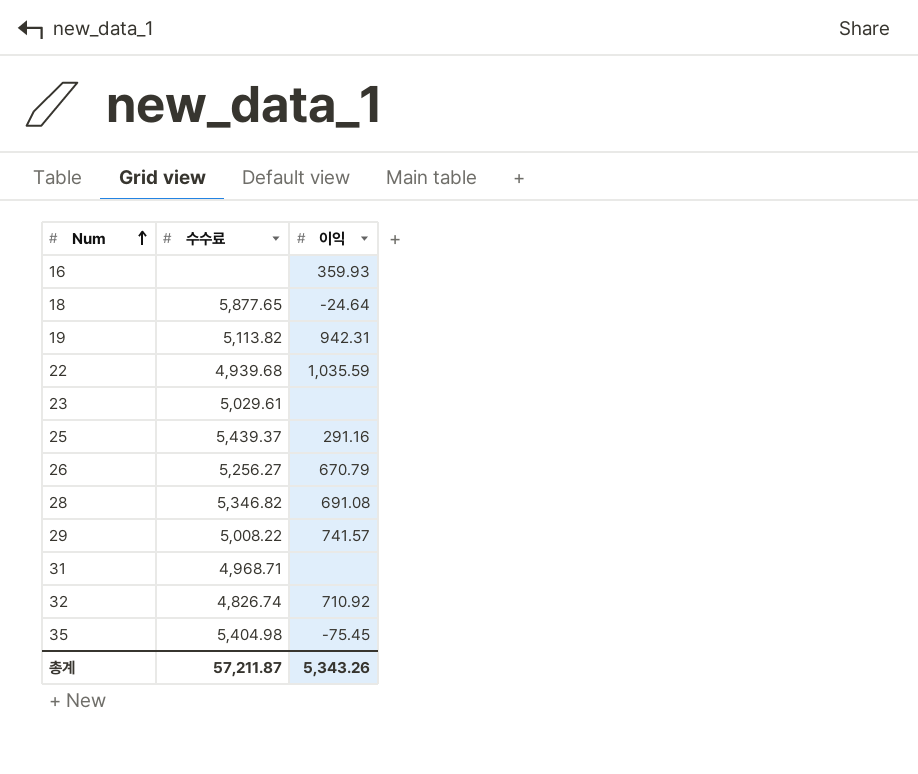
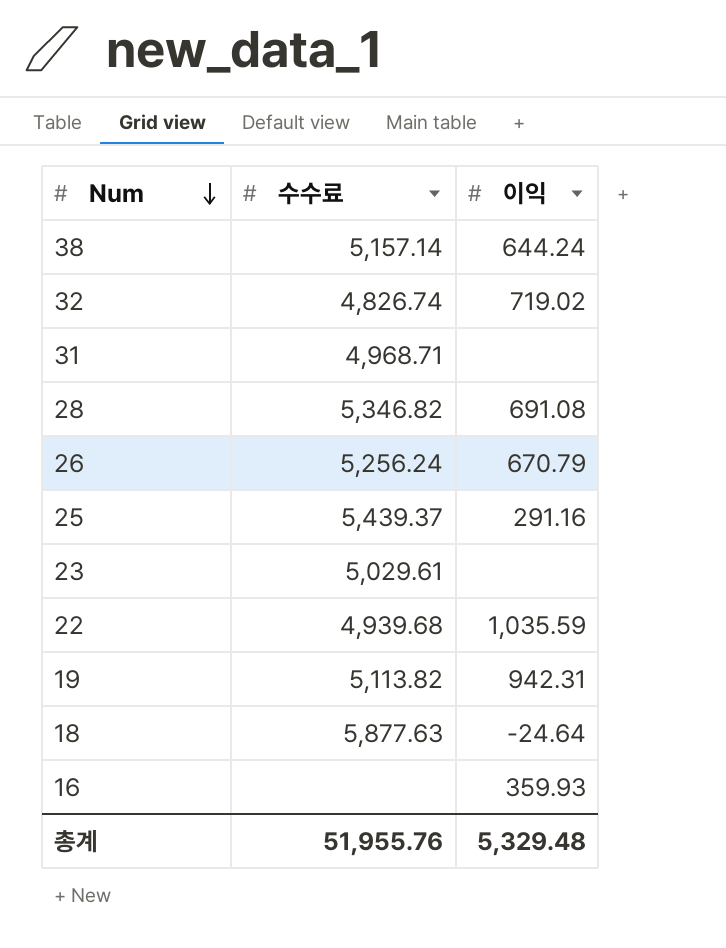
row order: Num ascending -> Num descending
row 29: 5,008.22 | 741.57 -> none
row 35: 5,404.98 | -75.45 -> none
row 38: none -> 5,157.14 | 644.24
32 | 이익: 710.92 -> 719.02
26 | 수수료: 5,256.27 -> 5,256.24
18 | 수수료: 5,877.65 -> 5,877.63
총계 | 수수료: 57,211.87 -> 51,955.76
총계 | 이익: 5,343.26 -> 5,329.48

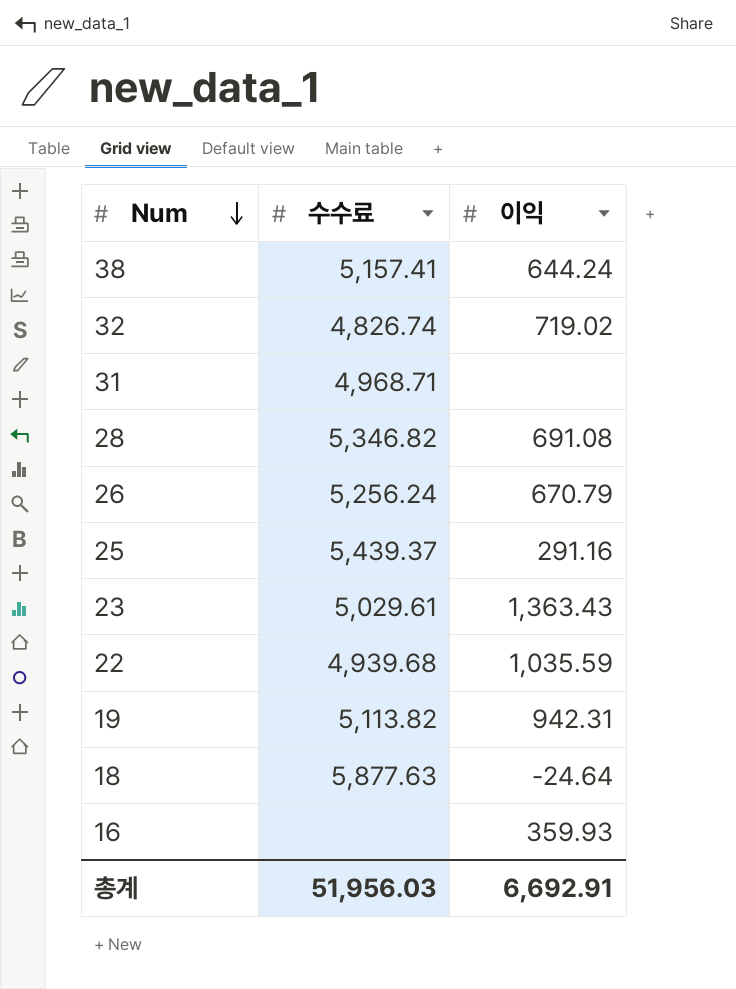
38 | 수수료: 5,157.14 -> 5,157.41
23 | 이익: none -> 1,363.43
총계 | 수수료: 51,955.76 -> 51,956.03
총계 | 이익: 5,329.48 -> 6,692.91

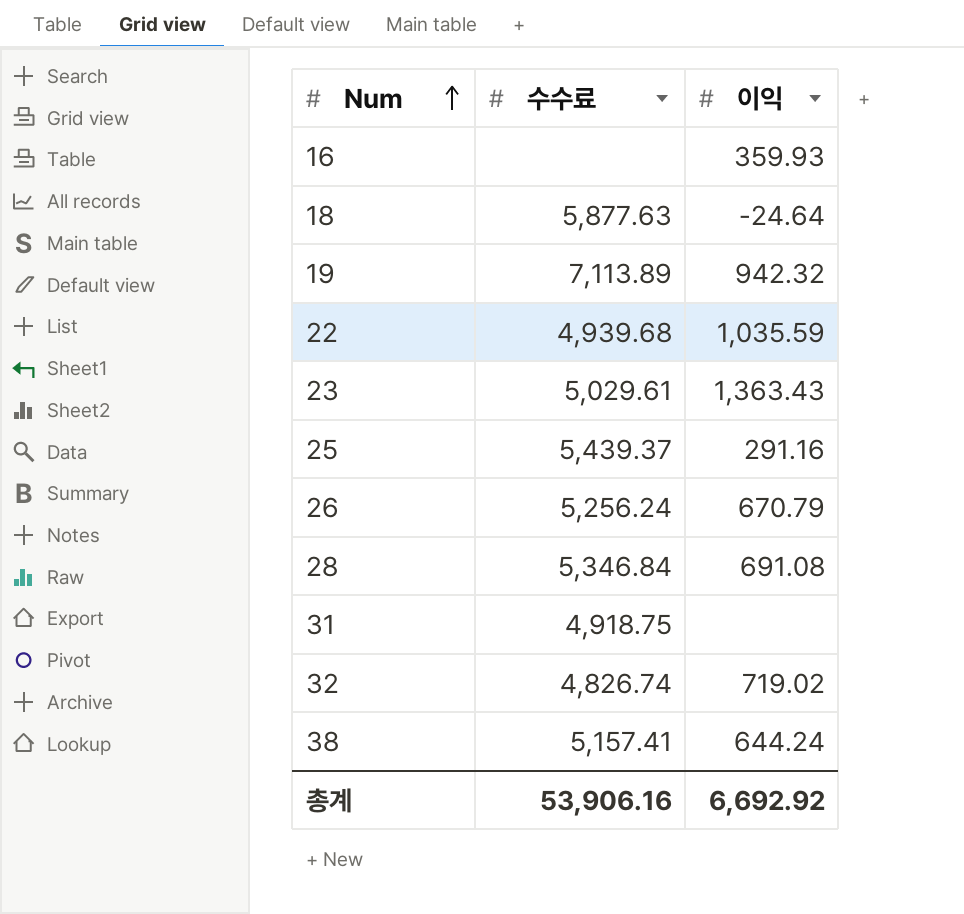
row order: Num descending -> Num ascending
19 | 수수료: 5,113.82 -> 7,113.89
19 | 이익: 942.31 -> 942.32
28 | 수수료: 5,346.82 -> 5,346.84
31 | 수수료: 4,968.71 -> 4,918.75
총계 | 수수료: 51,956.03 -> 53,906.16
총계 | 이익: 6,692.91 -> 6,692.92

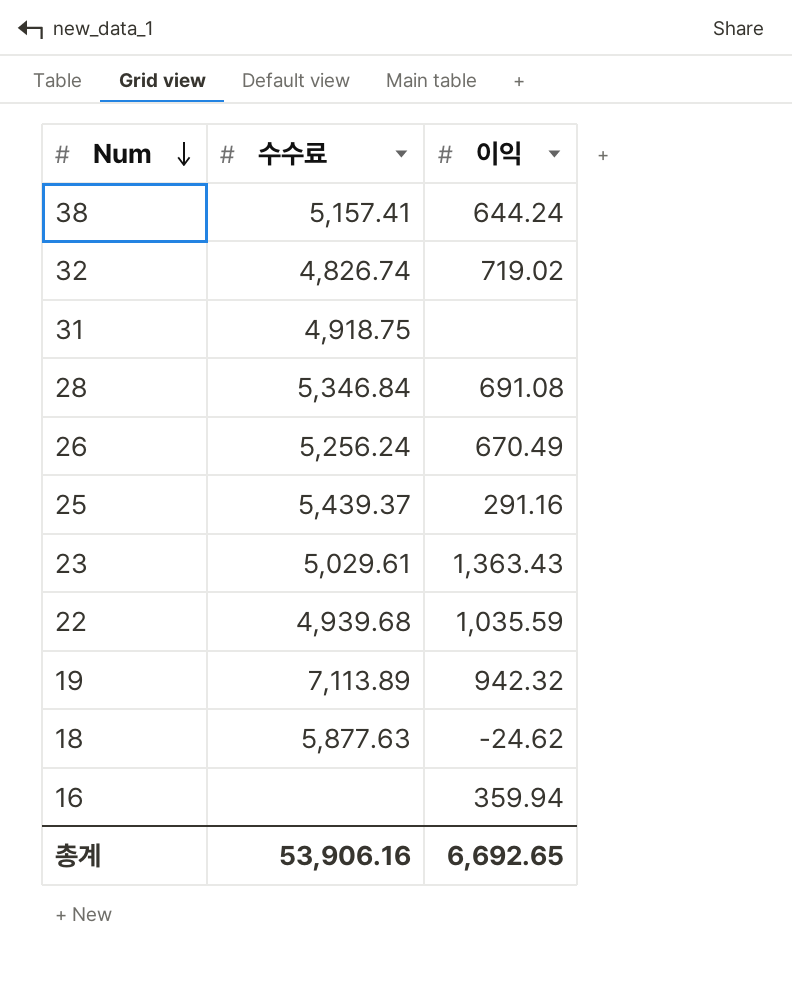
row order: Num ascending -> Num descending
26 | 이익: 670.79 -> 670.49
18 | 이익: -24.64 -> -24.62
16 | 이익: 359.93 -> 359.94
총계 | 이익: 6,692.92 -> 6,692.65

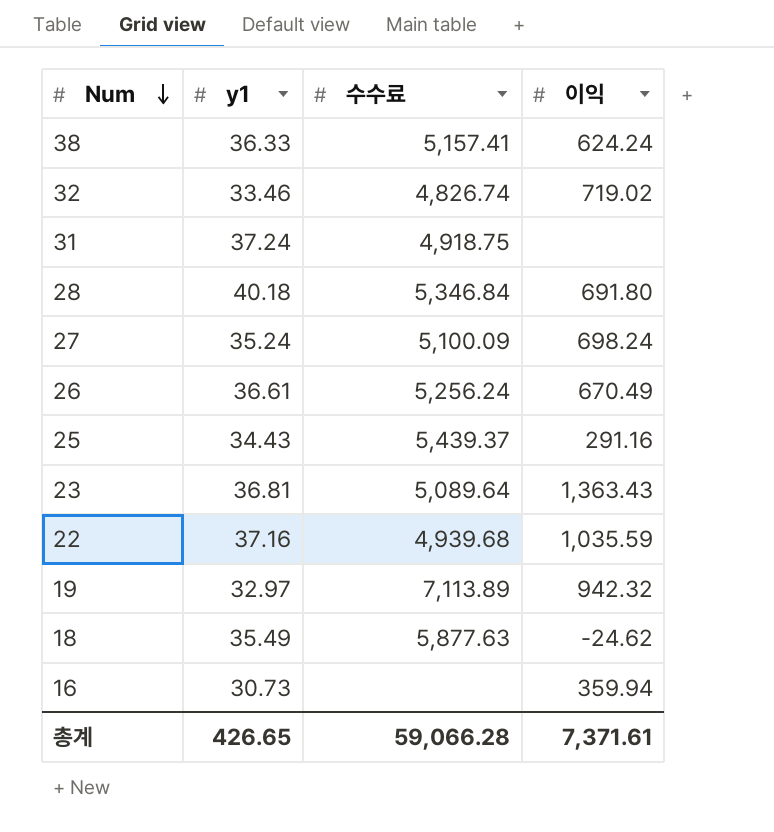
column y1 | position: none -> 2
38 | 이익: 644.24 -> 624.24
28 | 이익: 691.08 -> 691.80
row 27: none -> 35.24 | 5,100.09 | 698.24
23 | 수수료: 5,029.61 -> 5,089.64
총계 | 수수료: 53,906.16 -> 59,066.28
총계 | 이익: 6,692.65 -> 7,371.61

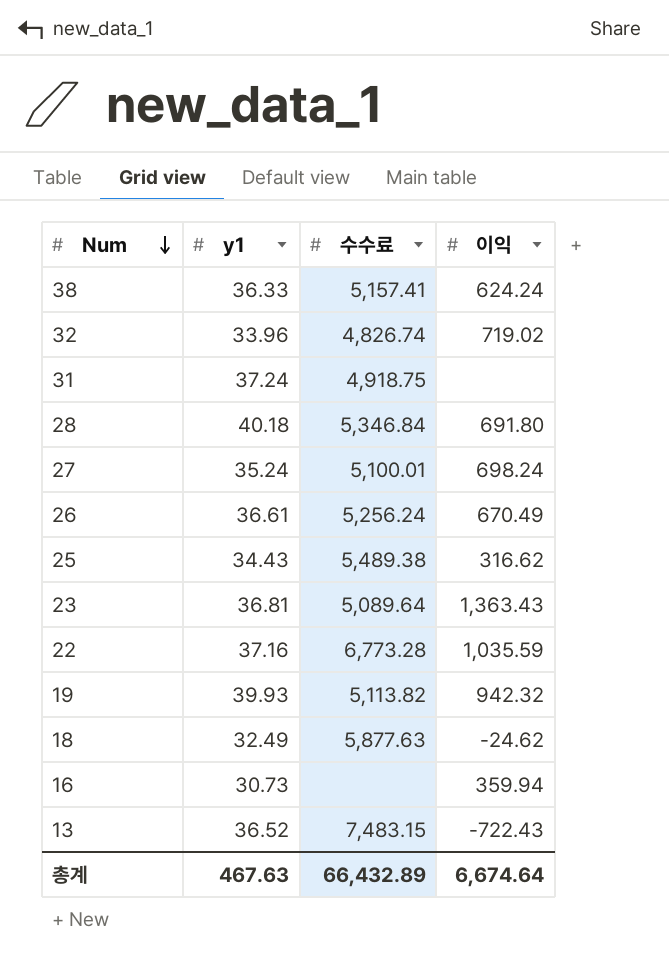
32 | y1: 33.46 -> 33.96
27 | 수수료: 5,100.09 -> 5,100.01
25 | 수수료: 5,439.37 -> 5,489.38
25 | 이익: 291.16 -> 316.62
22 | 수수료: 4,939.68 -> 6,773.28
19 | y1: 32.97 -> 39.93
19 | 수수료: 7,113.89 -> 5,113.82
18 | y1: 35.49 -> 32.49
row 13: none -> 36.52 | 7,483.15 | -722.43
총계 | y1: 426.65 -> 467.63
총계 | 수수료: 59,066.28 -> 66,432.89
총계 | 이익: 7,371.61 -> 6,674.64

